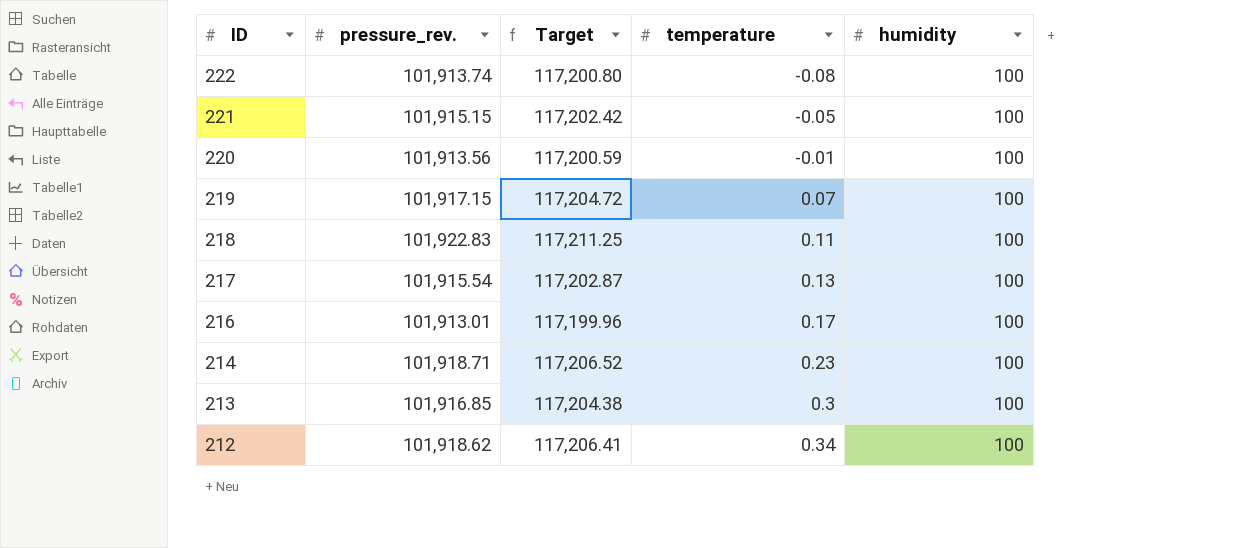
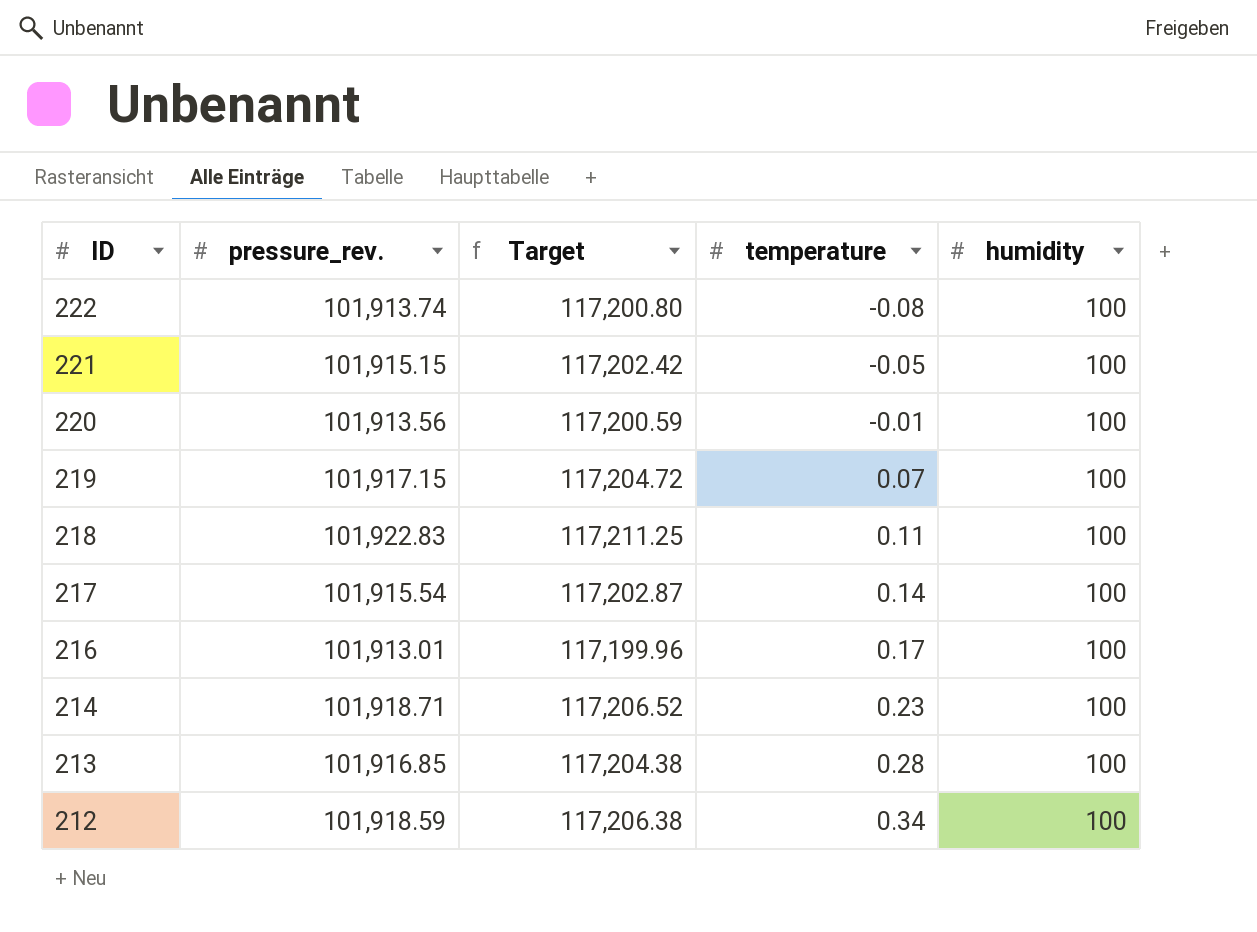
217 | temperature: 0.13 -> 0.14
213 | temperature: 0.3 -> 0.28
212 | pressure_rev.: 101,918.62 -> 101,918.59
212 | Target: 117,206.41 -> 117,206.38

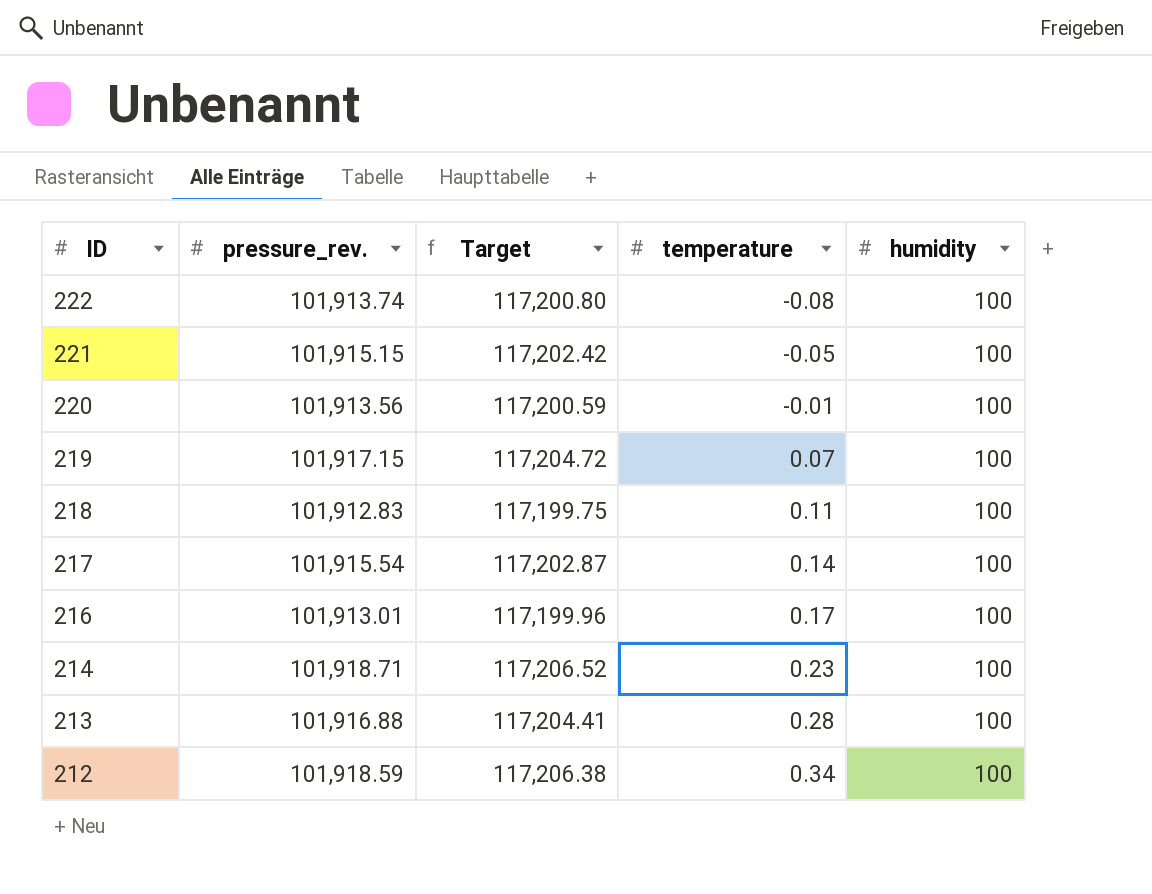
218 | pressure_rev.: 101,922.83 -> 101,912.83
218 | Target: 117,211.25 -> 117,199.75
213 | pressure_rev.: 101,916.85 -> 101,916.88
213 | Target: 117,204.38 -> 117,204.41

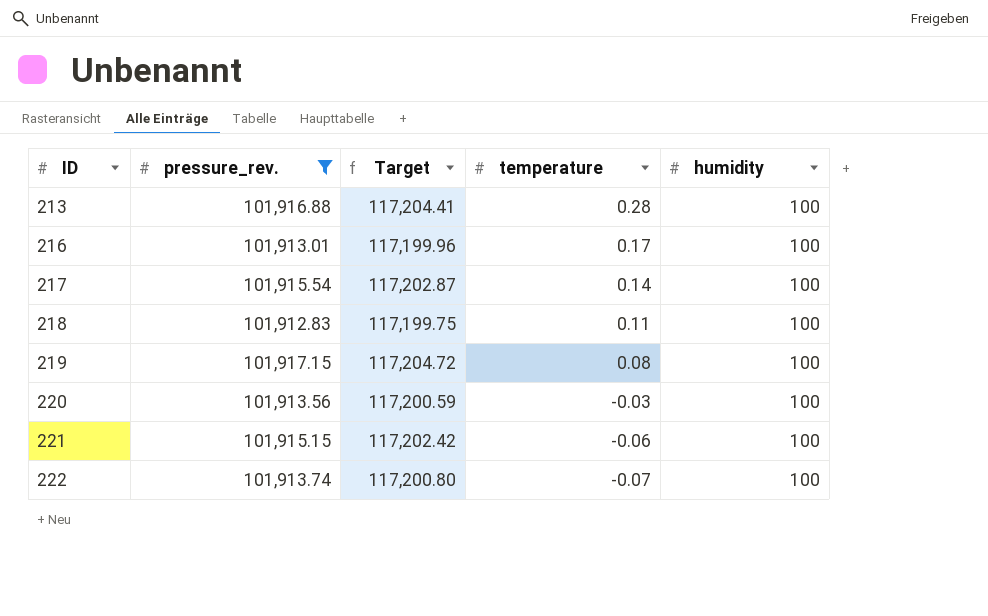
filter: none -> pressure_rev. <= 101,917.15
row order: ID descending -> ID ascending
219 | temperature: 0.07 -> 0.08
220 | temperature: -0.01 -> -0.03
221 | temperature: -0.05 -> -0.06
222 | temperature: -0.08 -> -0.07

